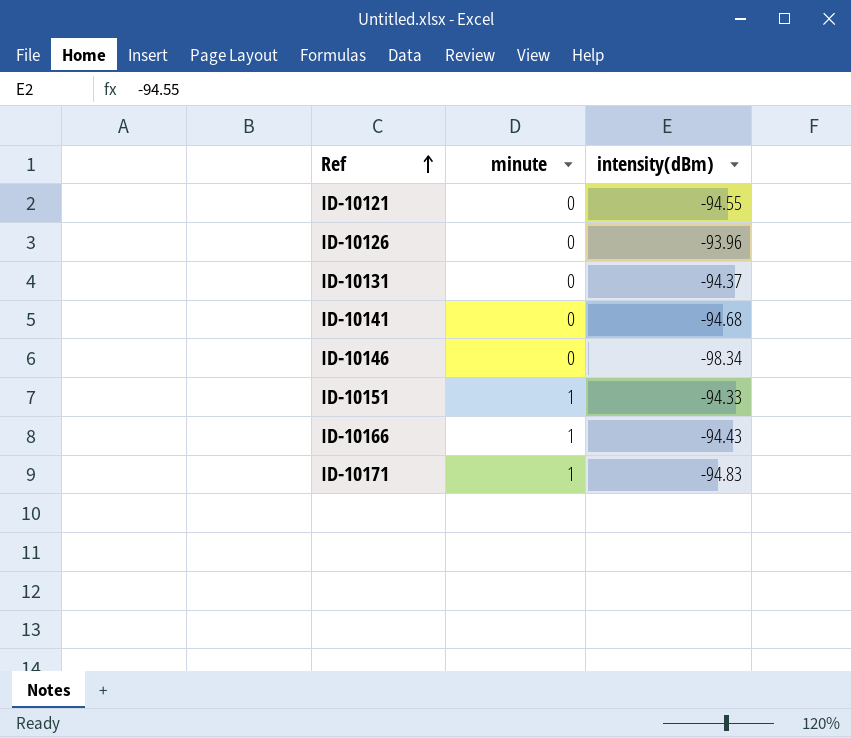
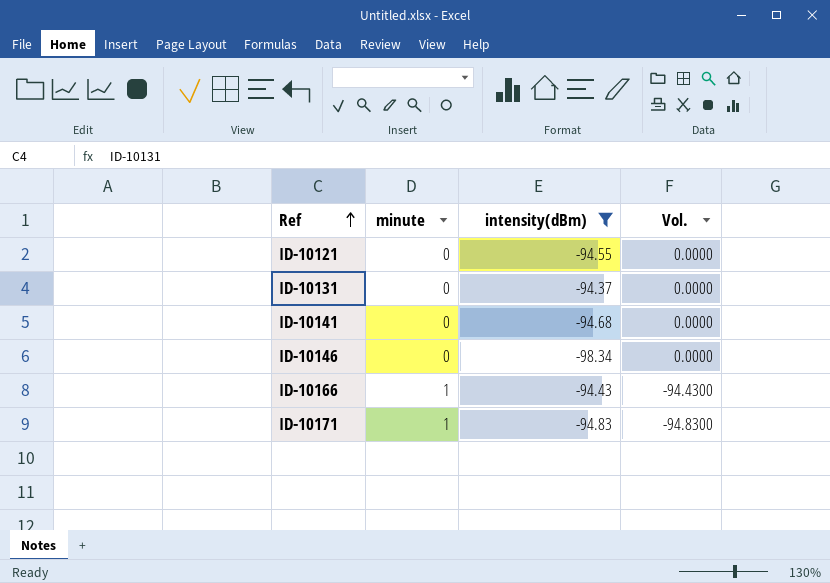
filter: none -> intensity(dBm) <= -94.37
column Vol. | formula: none -> [minute] * [intensity(dBm)]

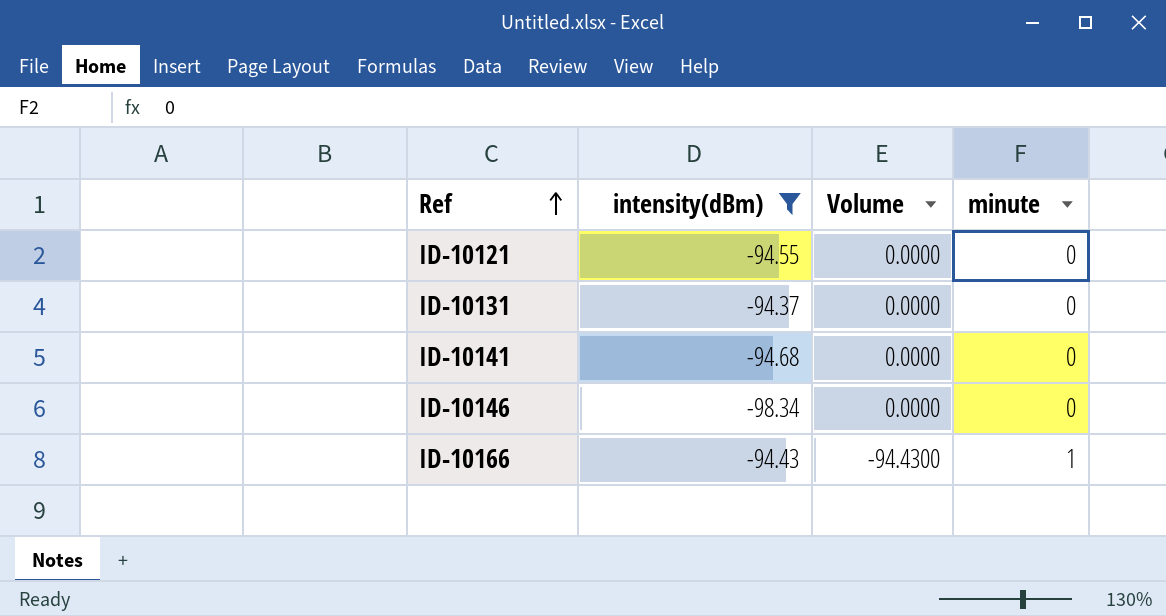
column name: Vol. -> Volume
column minute | position: 2 -> 4
row ID-10171: 1 | -94.83 | -94.8300 -> none

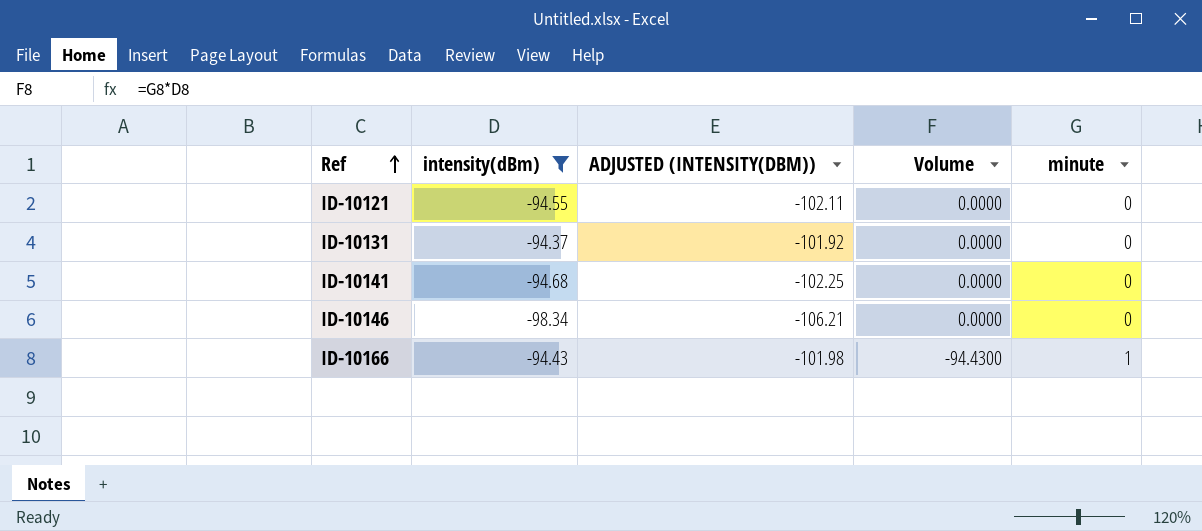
column ADJUSTED (INTENSITY(DBM)) | formula: none -> [intensity(dBm)] * 1.08

